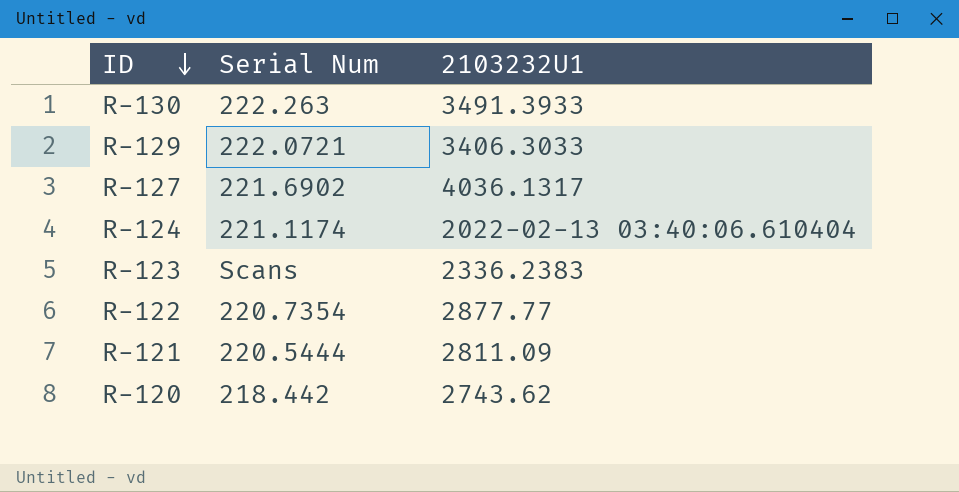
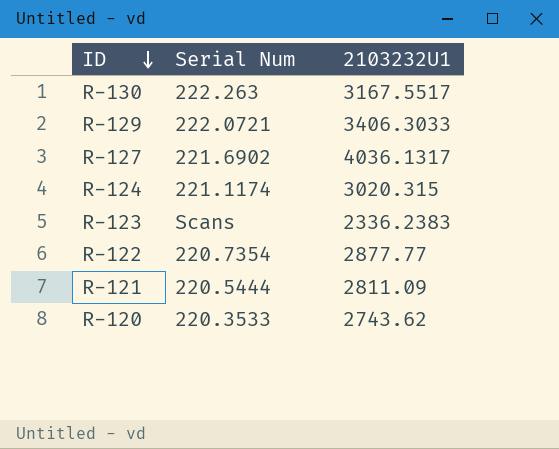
R-130 | 2103232U1: 3491.3933 -> 3167.5517
R-124 | 2103232U1: 2022-02-13 03:40:06.610404 -> 3020.315
R-120 | Serial Num: 218.442 -> 220.3533

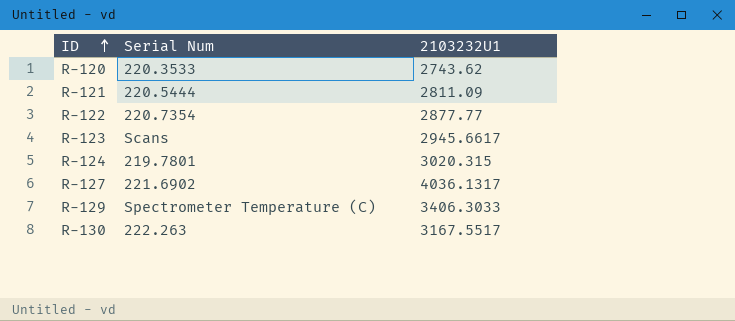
row order: ID descending -> ID ascending
R-123 | 2103232U1: 2336.2383 -> 2945.6617
R-124 | Serial Num: 221.1174 -> 219.7801
R-129 | Serial Num: 222.0721 -> Spectrometer Temperature (C)

